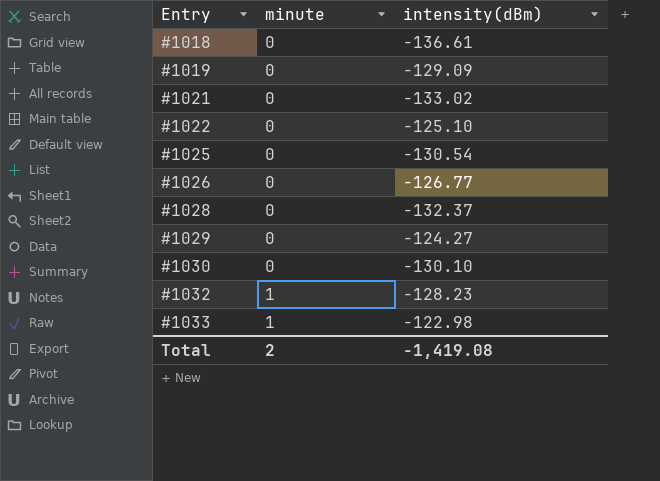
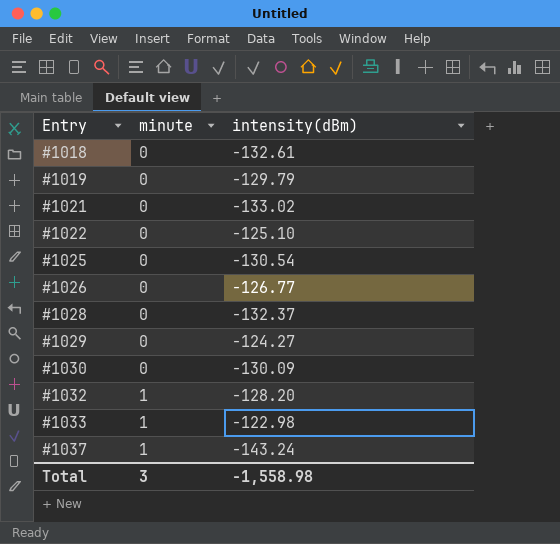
#1018 | intensity(dBm): -136.61 -> -132.61
#1019 | intensity(dBm): -129.09 -> -129.79
#1030 | intensity(dBm): -130.10 -> -130.09
#1032 | intensity(dBm): -128.23 -> -128.20
row #1037: none -> 1 | -143.24
Total | minute: 2 -> 3
Total | intensity(dBm): -1,419.08 -> -1,558.98

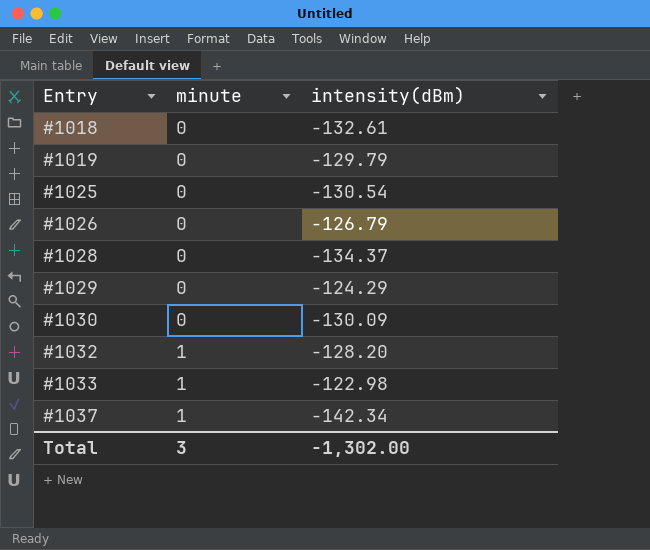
row #1021: 0 | -133.02 -> none
row #1022: 0 | -125.10 -> none
#1026 | intensity(dBm): -126.77 -> -126.79
#1028 | intensity(dBm): -132.37 -> -134.37
#1029 | intensity(dBm): -124.27 -> -124.29
#1037 | intensity(dBm): -143.24 -> -142.34
Total | intensity(dBm): -1,558.98 -> -1,302.00

